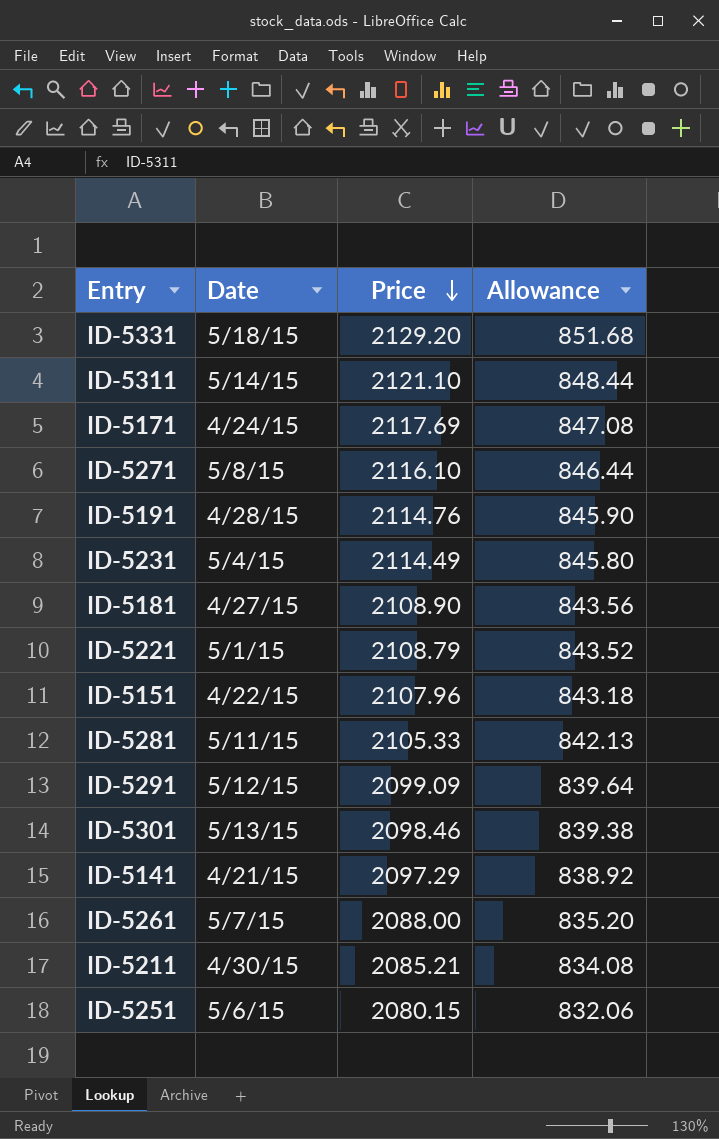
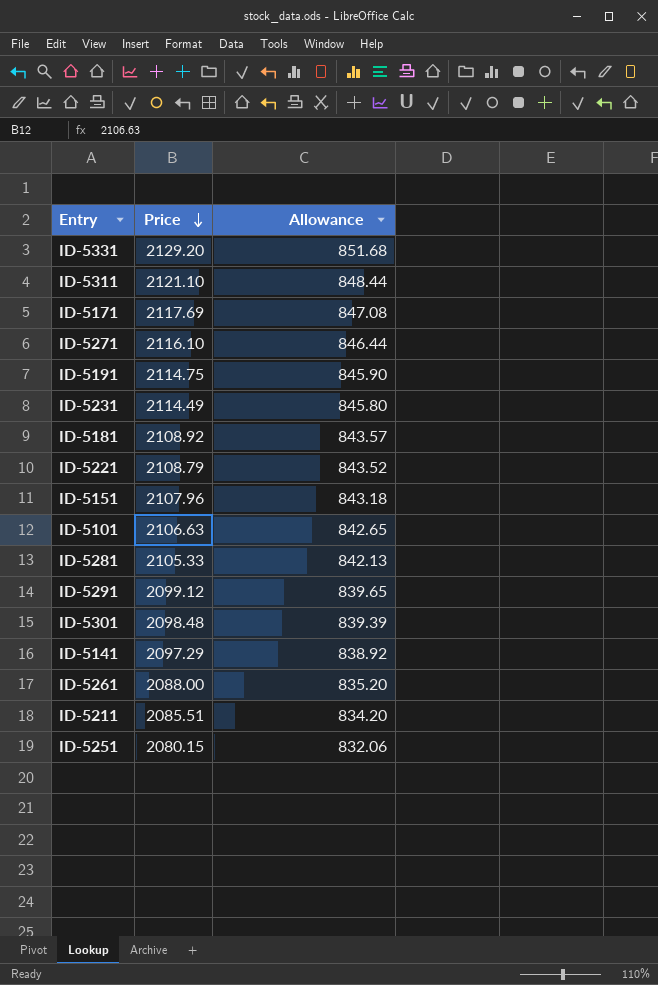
column Date | position: 2 -> none
ID-5191 | Price: 2114.76 -> 2114.75
ID-5181 | Price: 2108.90 -> 2108.92
ID-5181 | Allowance: 843.56 -> 843.57
row ID-5101: none -> 2106.63 | 842.65
ID-5291 | Price: 2099.09 -> 2099.12
ID-5291 | Allowance: 839.64 -> 839.65
ID-5301 | Price: 2098.46 -> 2098.48
ID-5301 | Allowance: 839.38 -> 839.39
ID-5211 | Price: 2085.21 -> 2085.51
ID-5211 | Allowance: 834.08 -> 834.20

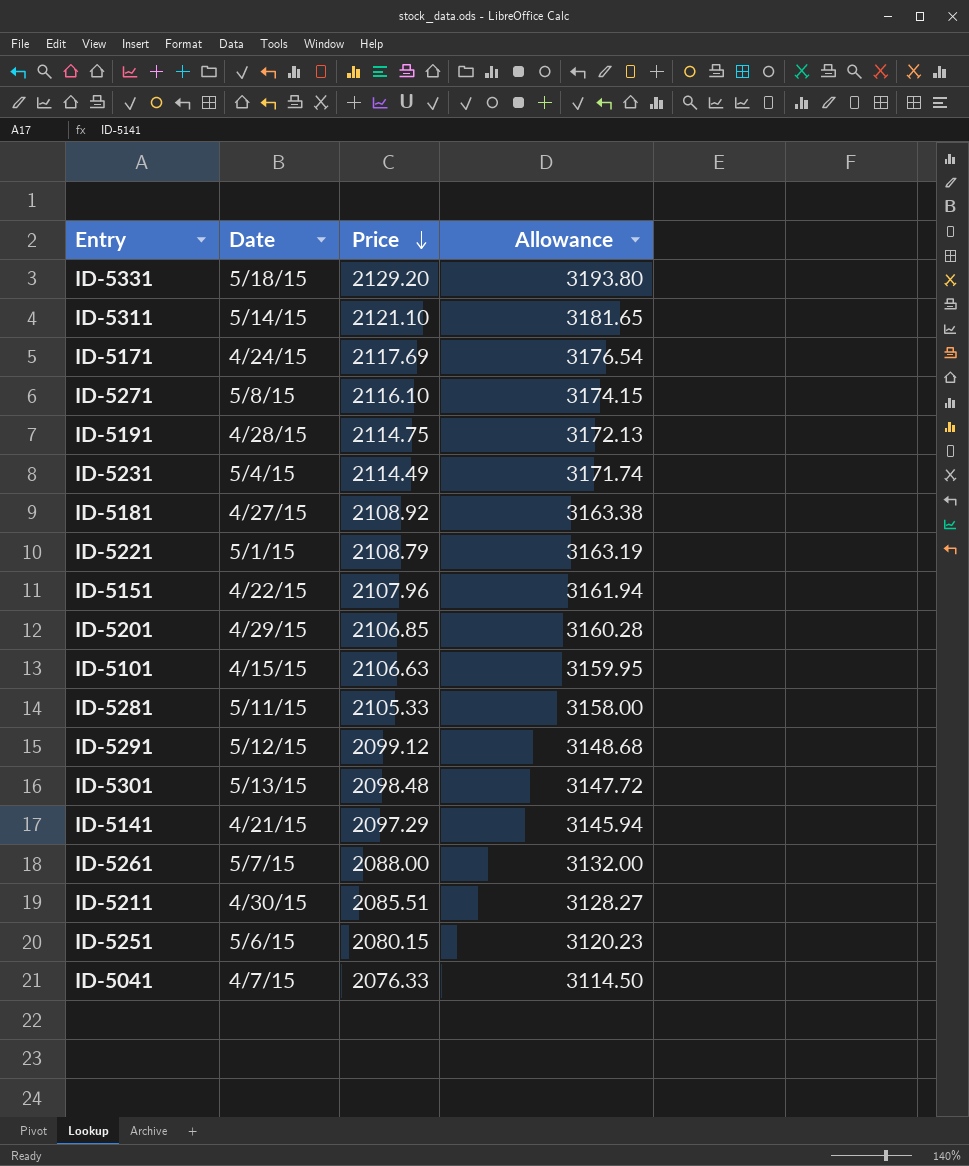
column Date | position: none -> 2
column Allowance | formula: [Price] * 0.4 -> [Price] * 1.5
row ID-5201: none -> 4/29/15 | 2106.85 | 3160.28
row ID-5041: none -> 4/7/15 | 2076.33 | 3114.50

